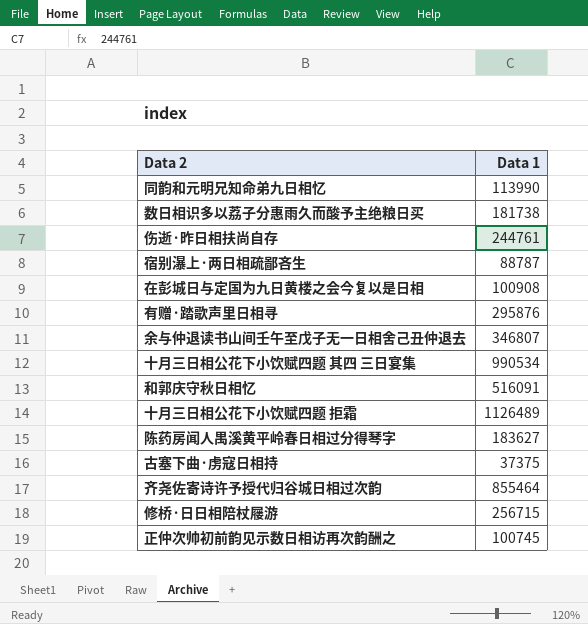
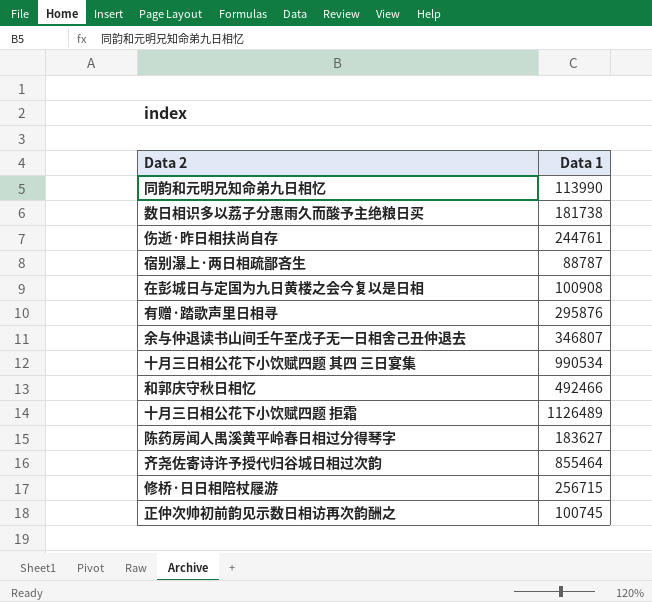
row 古塞下曲·虏寇日相持: 37375 -> none
和郭庆守秋日相忆 | Data 1: 516091 -> 492466

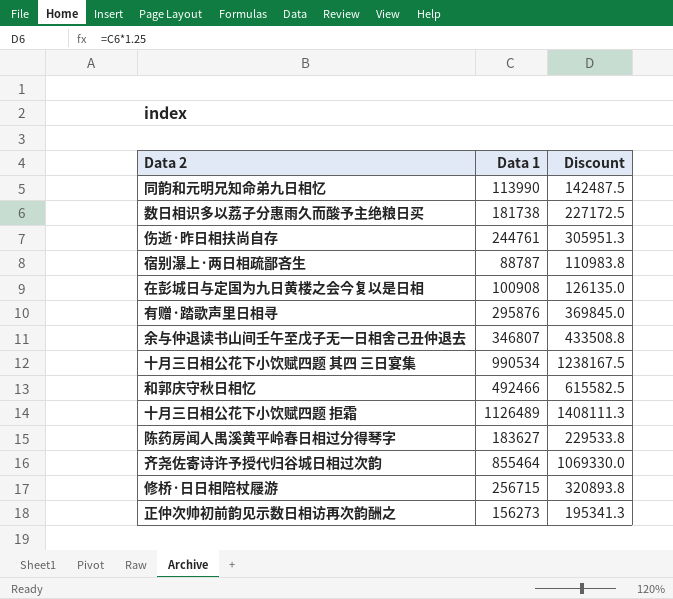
column Discount | formula: none -> [Data 1] * 1.25
正仲次帅初前韵见示数日相访再次韵酬之 | Data 1: 100745 -> 156273

